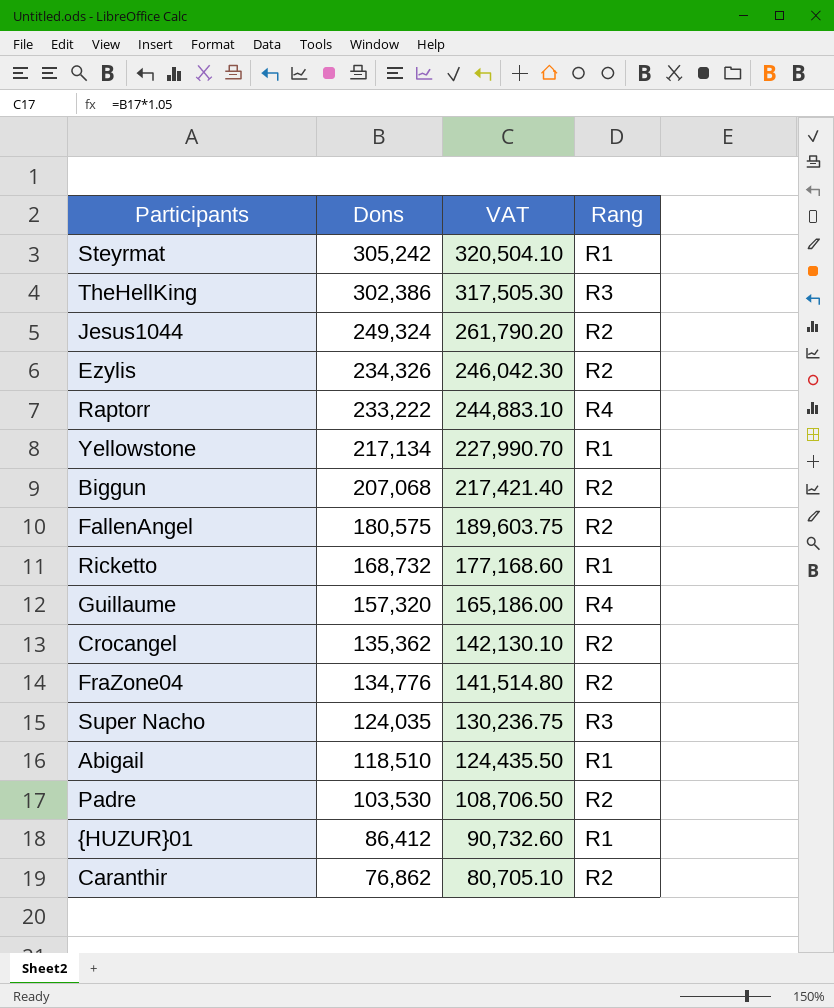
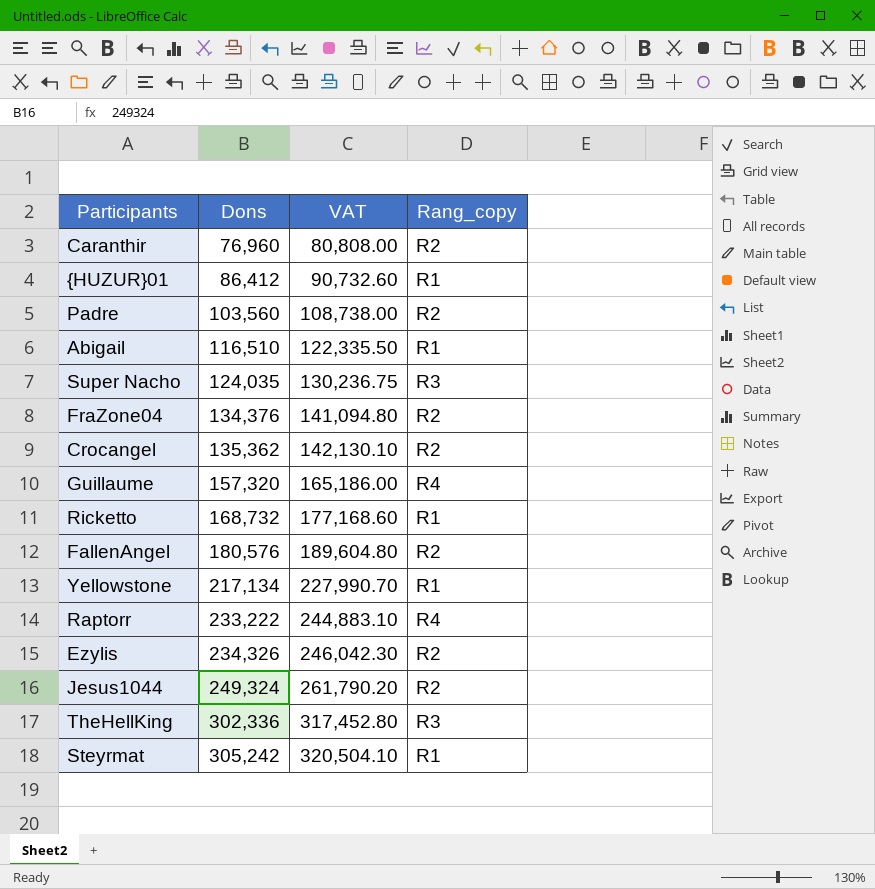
row order: Dons descending -> Dons ascending
column name: Rang -> Rang_copy
row Biggun: 207,068 | 217,421.40 | R2 -> none
Caranthir | Dons: 76,862 -> 76,960
Caranthir | VAT: 80,705.10 -> 80,808.00
Padre | Dons: 103,530 -> 103,560
Padre | VAT: 108,706.50 -> 108,738.00
Abigail | Dons: 118,510 -> 116,510
Abigail | VAT: 124,435.50 -> 122,335.50
FraZone04 | Dons: 134,776 -> 134,376
FraZone04 | VAT: 141,514.80 -> 141,094.80
FallenAngel | Dons: 180,575 -> 180,576
FallenAngel | VAT: 189,603.75 -> 189,604.80
TheHellKing | Dons: 302,386 -> 302,336
TheHellKing | VAT: 317,505.30 -> 317,452.80

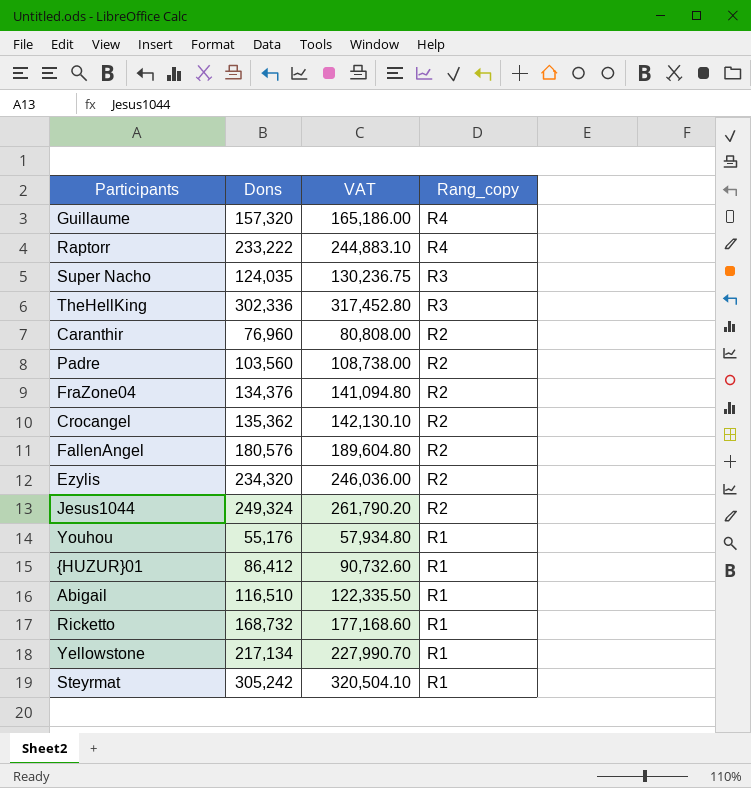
row order: Dons ascending -> Rang_copy descending
Ezylis | Dons: 234,326 -> 234,320
Ezylis | VAT: 246,042.30 -> 246,036.00
row Youhou: none -> 55,176 | 57,934.80 | R1

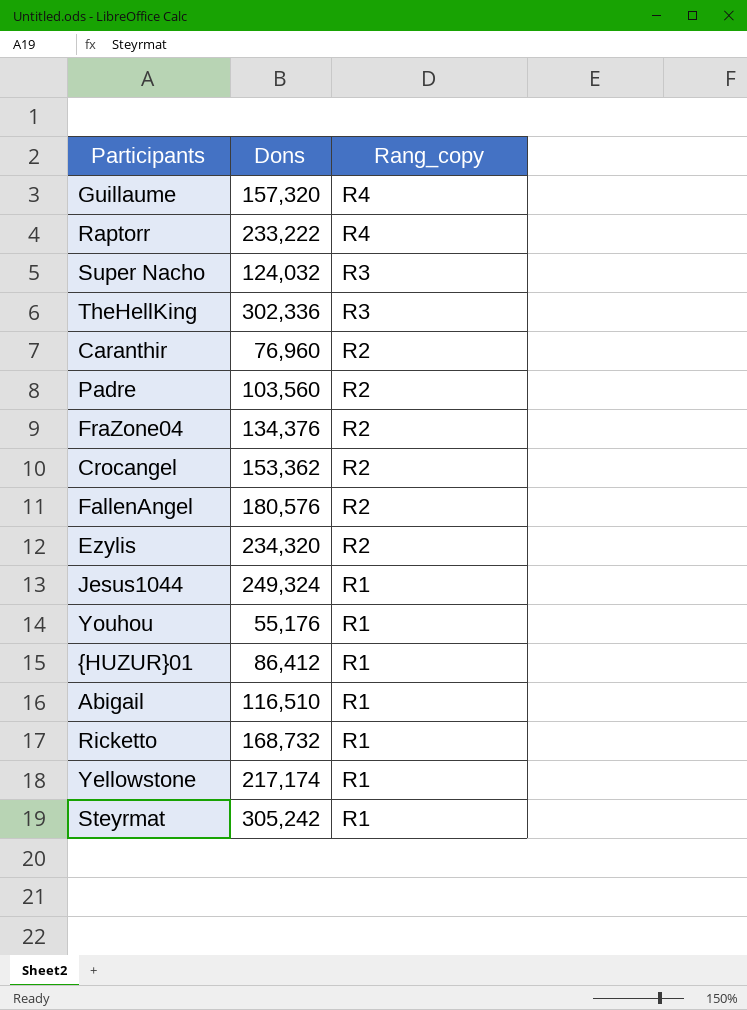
column VAT | formula: [Dons] * 1.05 -> none
Super Nacho | Dons: 124,035 -> 124,032
Crocangel | Dons: 135,362 -> 153,362
Jesus1044 | Rang_copy: R2 -> R1
Yellowstone | Dons: 217,134 -> 217,174

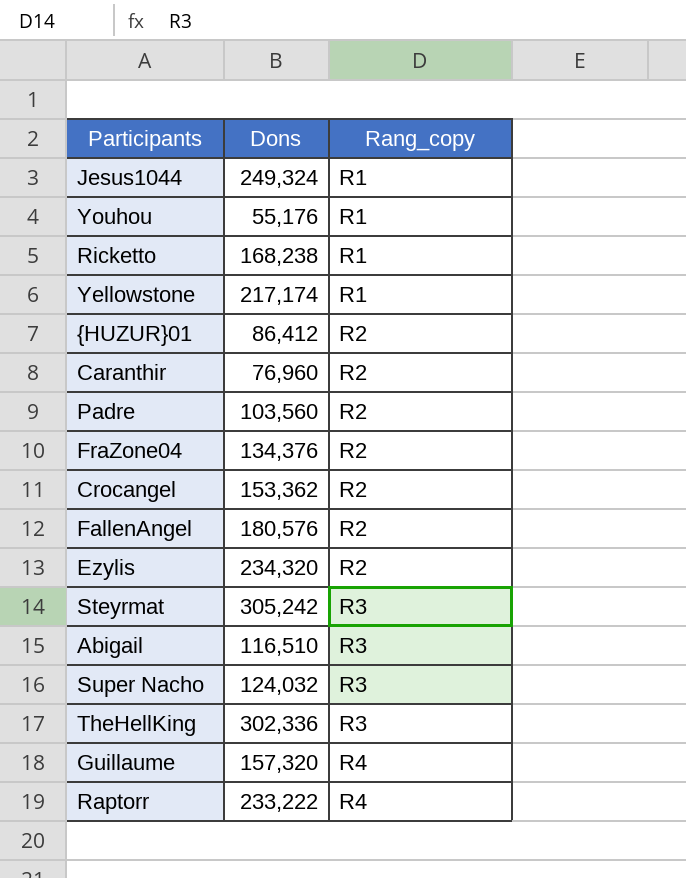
row order: Rang_copy descending -> Rang_copy ascending
Ricketto | Dons: 168,732 -> 168,238
{HUZUR}01 | Rang_copy: R1 -> R2
Steyrmat | Rang_copy: R1 -> R3
Abigail | Rang_copy: R1 -> R3

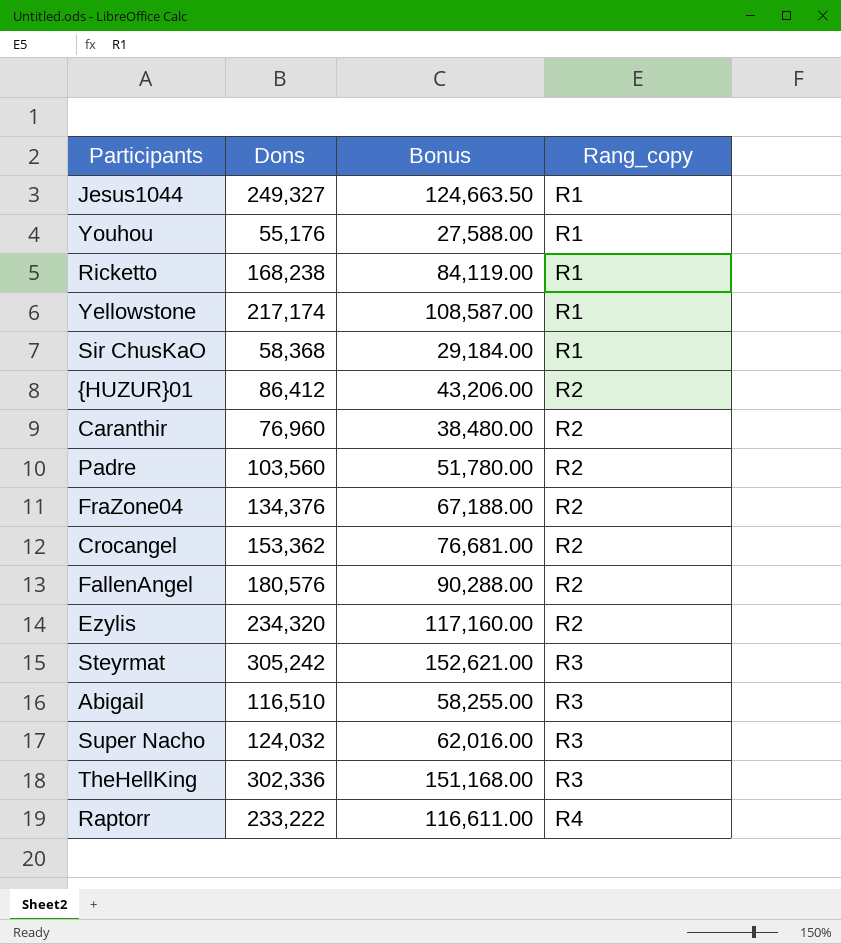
column Bonus | formula: none -> [Dons] * 0.5
row Guillaume: 157,320 | R4 -> none
Jesus1044 | Dons: 249,324 -> 249,327
row Sir ChusKaO: none -> 58,368 | 29,184.00 | R1

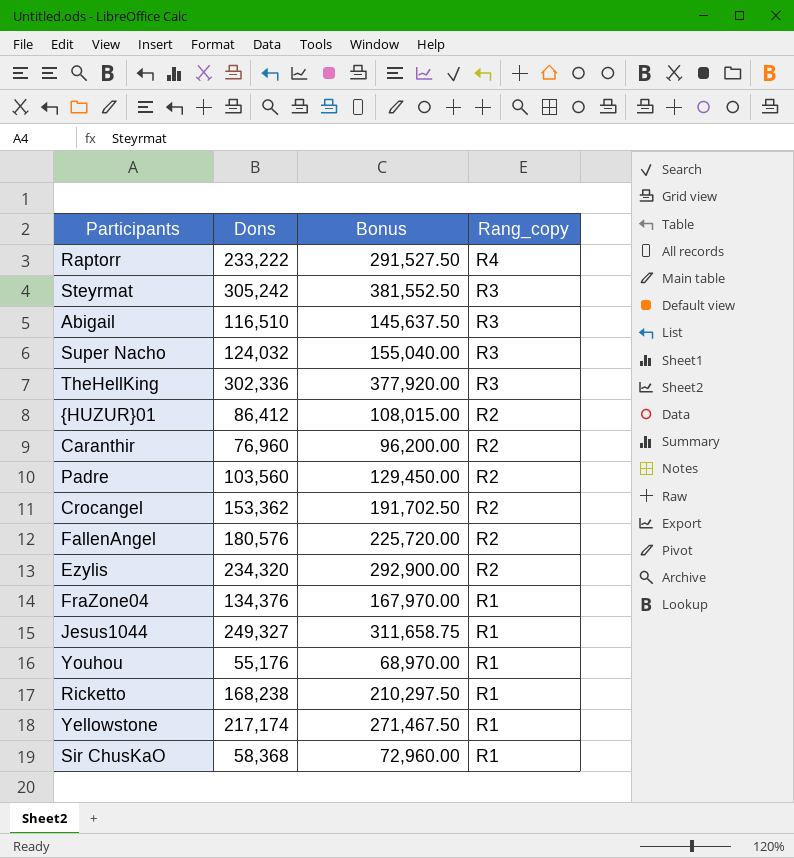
row order: Rang_copy ascending -> Rang_copy descending
column Bonus | formula: [Dons] * 0.5 -> [Dons] * 1.25
FraZone04 | Rang_copy: R2 -> R1

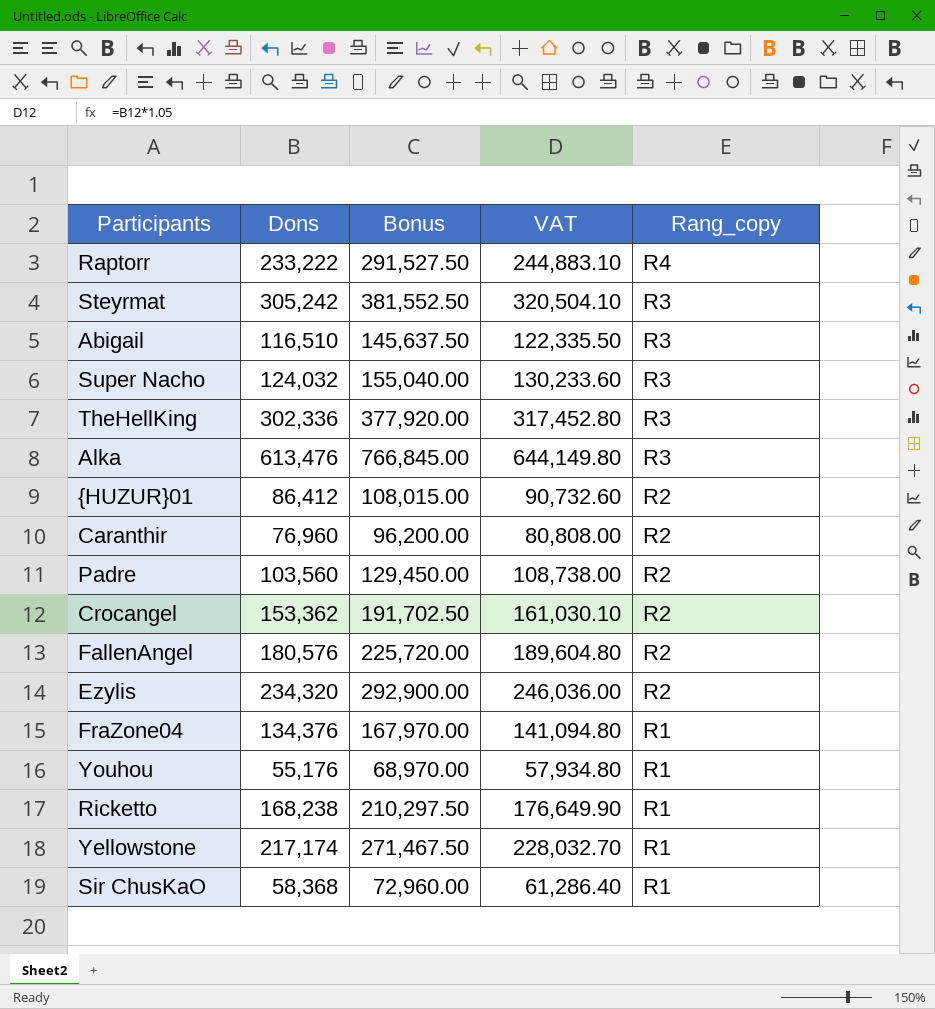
column VAT | formula: none -> [Dons] * 1.05
row Jesus1044: 249,327 | 311,658.75 | R1 -> none
row Alka: none -> 613,476 | 766,845.00 | 644,149.80 | R3

